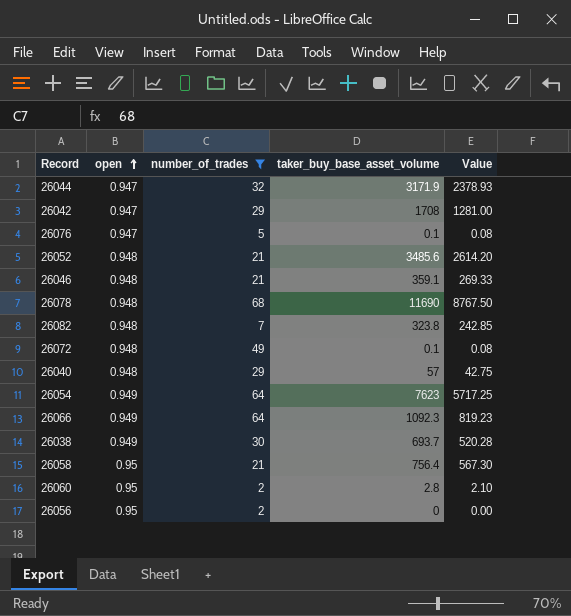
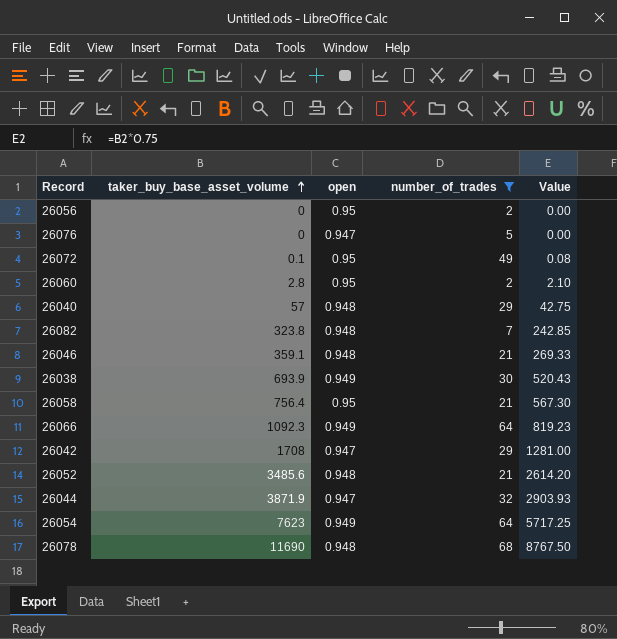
row order: open ascending -> taker_buy_base_asset_volume ascending
column taker_buy_base_asset_volume | position: 4 -> 2
26076 | taker_buy_base_asset_volume: 0.1 -> 0
26076 | Value: 0.08 -> 0.00
26072 | open: 0.948 -> 0.95
26038 | taker_buy_base_asset_volume: 693.7 -> 693.9
26038 | Value: 520.28 -> 520.43
26044 | taker_buy_base_asset_volume: 3171.9 -> 3871.9
26044 | Value: 2378.93 -> 2903.93

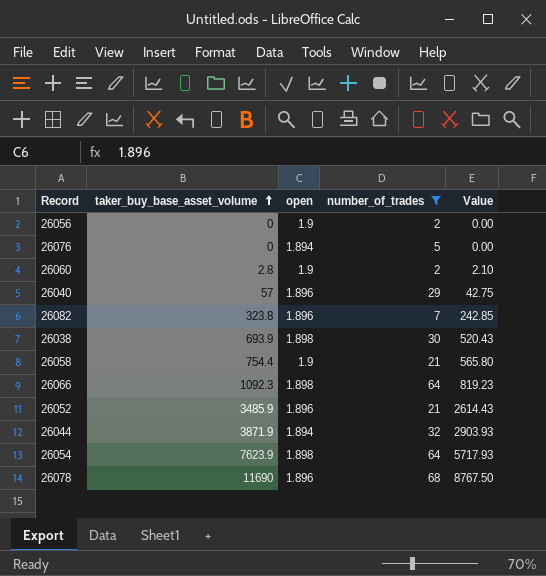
row 26072: 0.1 | 0.95 | 49 | 0.08 -> none
row 26046: 359.1 | 0.948 | 21 | 269.33 -> none
row 26042: 1708 | 0.947 | 29 | 1281.00 -> none
26056 | open: 0.95 -> 1.9
26076 | open: 0.947 -> 1.894
26060 | open: 0.95 -> 1.9
26040 | open: 0.948 -> 1.896
26082 | open: 0.948 -> 1.896
26038 | open: 0.949 -> 1.898
26058 | taker_buy_base_asset_volume: 756.4 -> 754.4
26058 | open: 0.95 -> 1.9
26058 | Value: 567.30 -> 565.80
26066 | open: 0.949 -> 1.898
26052 | taker_buy_base_asset_volume: 3485.6 -> 3485.9
26052 | open: 0.948 -> 1.896
26052 | Value: 2614.20 -> 2614.43
26044 | open: 0.947 -> 1.894
26054 | taker_buy_base_asset_volume: 7623 -> 7623.9
26054 | open: 0.949 -> 1.898
26054 | Value: 5717.25 -> 5717.93
26078 | open: 0.948 -> 1.896

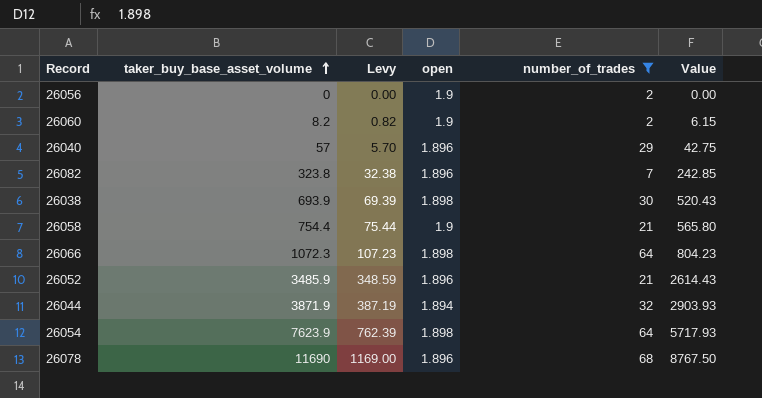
column Levy | formula: none -> [taker_buy_base_asset_volume] * 0.1
row 26076: 0 | 1.894 | 5 | 0.00 -> none
26060 | taker_buy_base_asset_volume: 2.8 -> 8.2
26060 | Value: 2.10 -> 6.15
26066 | taker_buy_base_asset_volume: 1092.3 -> 1072.3
26066 | Value: 819.23 -> 804.23

